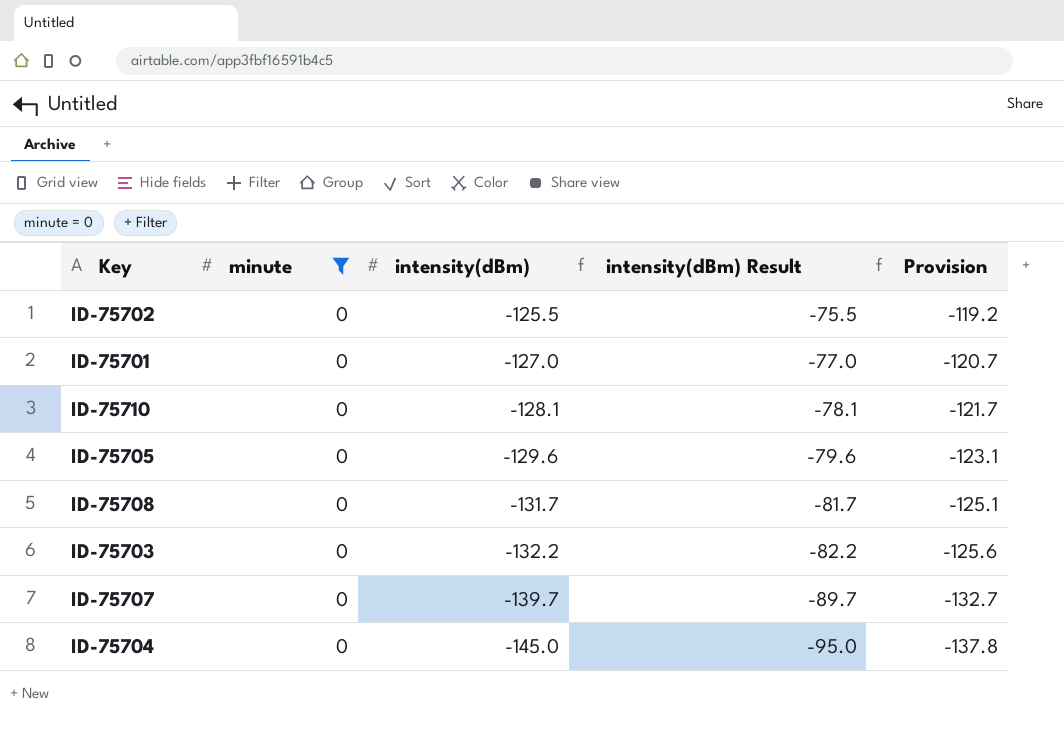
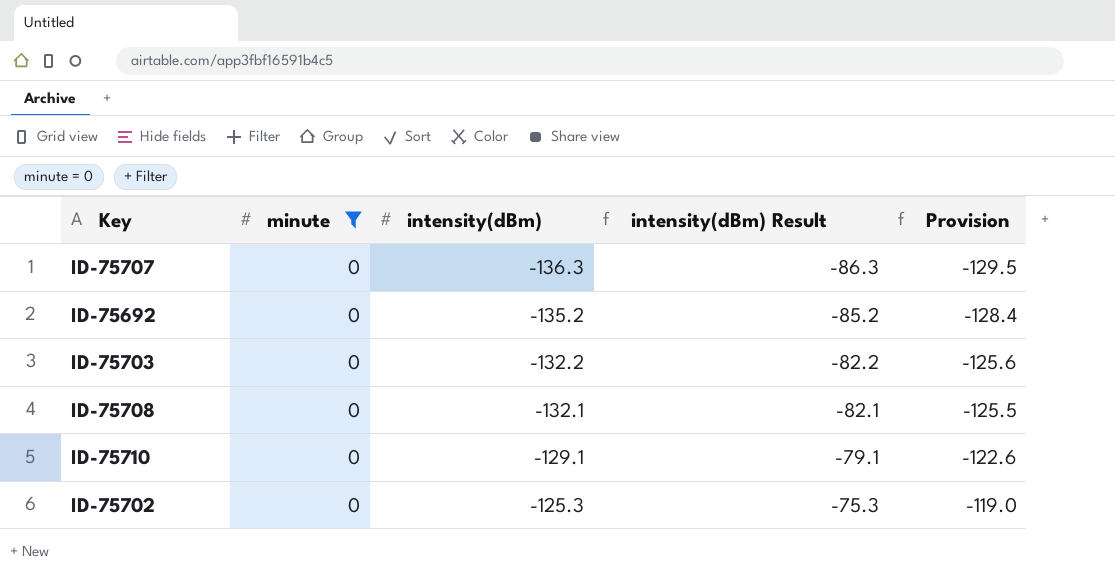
row order: intensity(dBm) descending -> intensity(dBm) ascending
row ID-75701: 0 | -127.0 | -77.0 | -120.7 -> none
row ID-75705: 0 | -129.6 | -79.6 | -123.1 -> none
row ID-75704: 0 | -145.0 | -95.0 | -137.8 -> none
ID-75707 | intensity(dBm): -139.7 -> -136.3
ID-75707 | intensity(dBm) Result: -89.7 -> -86.3
ID-75707 | Provision: -132.7 -> -129.5
row ID-75692: none -> 0 | -135.2 | -85.2 | -128.4
ID-75708 | intensity(dBm): -131.7 -> -132.1
ID-75708 | intensity(dBm) Result: -81.7 -> -82.1
ID-75708 | Provision: -125.1 -> -125.5
ID-75710 | intensity(dBm): -128.1 -> -129.1
ID-75710 | intensity(dBm) Result: -78.1 -> -79.1
ID-75710 | Provision: -121.7 -> -122.6
ID-75702 | intensity(dBm): -125.5 -> -125.3
ID-75702 | intensity(dBm) Result: -75.5 -> -75.3
ID-75702 | Provision: -119.2 -> -119.0

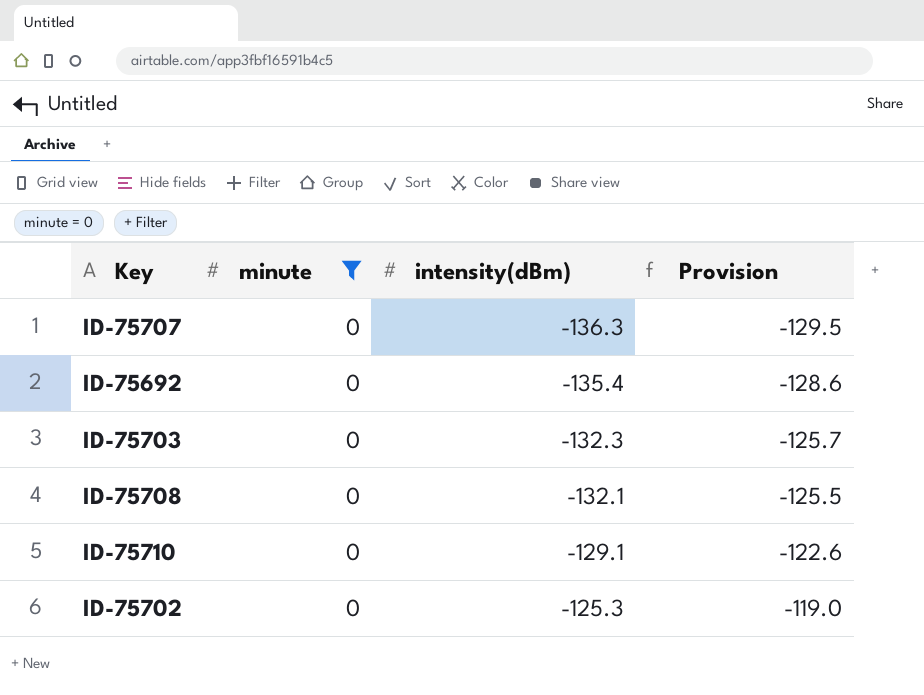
column intensity(dBm) Result | formula: [intensity(dBm)] + 50 -> none
ID-75692 | intensity(dBm): -135.2 -> -135.4
ID-75692 | Provision: -128.4 -> -128.6
ID-75703 | intensity(dBm): -132.2 -> -132.3
ID-75703 | Provision: -125.6 -> -125.7

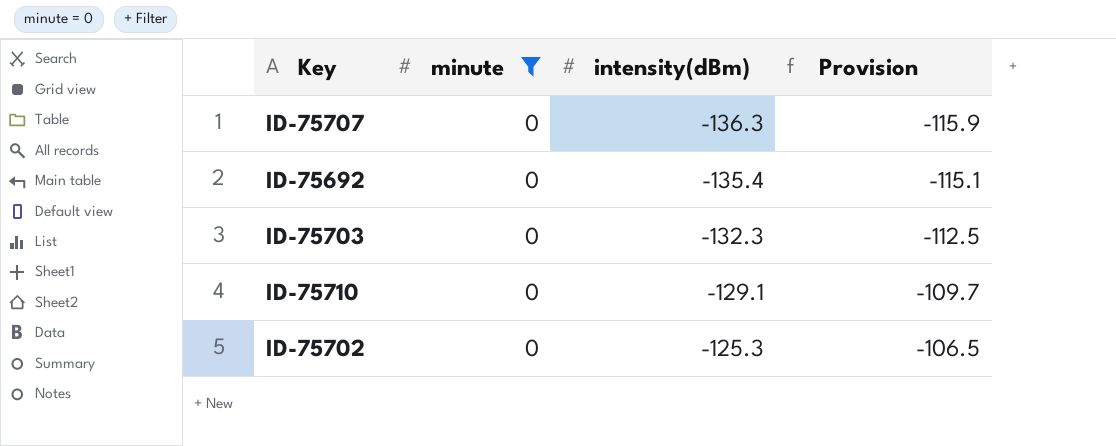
column Provision | formula: [intensity(dBm)] * 0.95 -> [intensity(dBm)] * 0.85
row ID-75708: 0 | -132.1 | -125.5 -> none

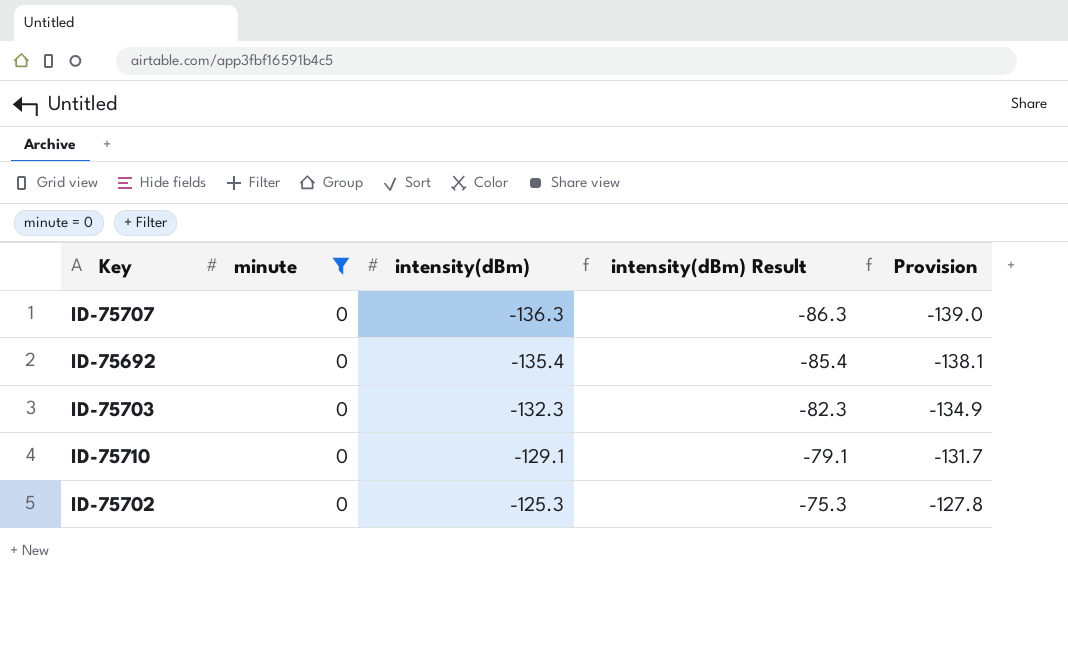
column intensity(dBm) Result | formula: none -> [intensity(dBm)] + 50
column Provision | formula: [intensity(dBm)] * 0.85 -> [intensity(dBm)] * 1.02

